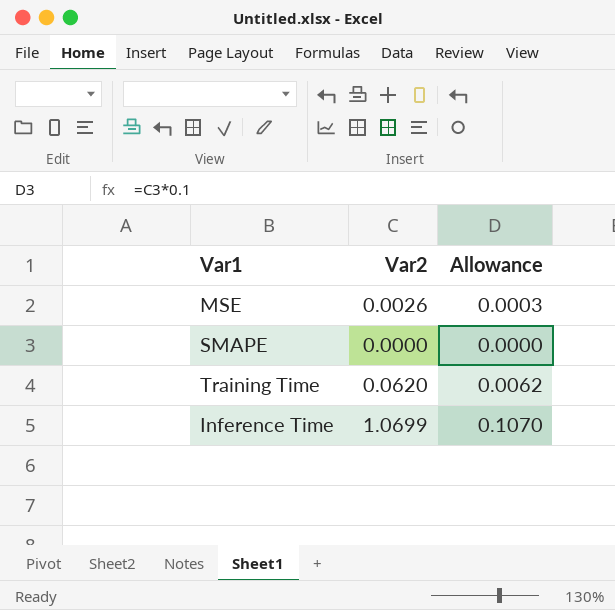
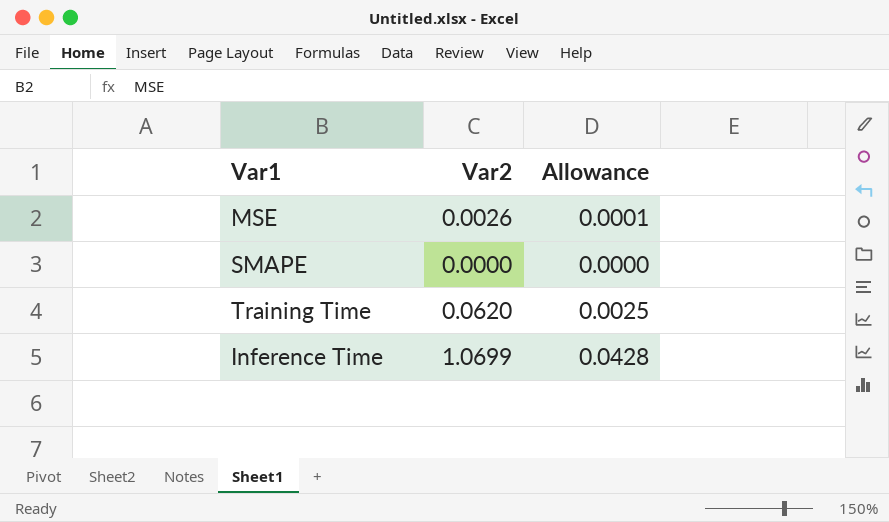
column Allowance | formula: [Var2] * 0.1 -> [Var2] * 0.04

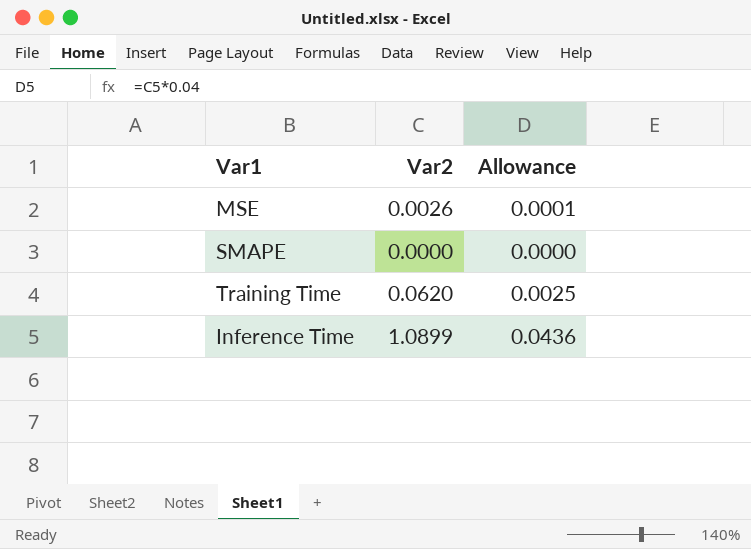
Inference Time | Var2: 1.0699 -> 1.0899
Inference Time | Allowance: 0.0428 -> 0.0436

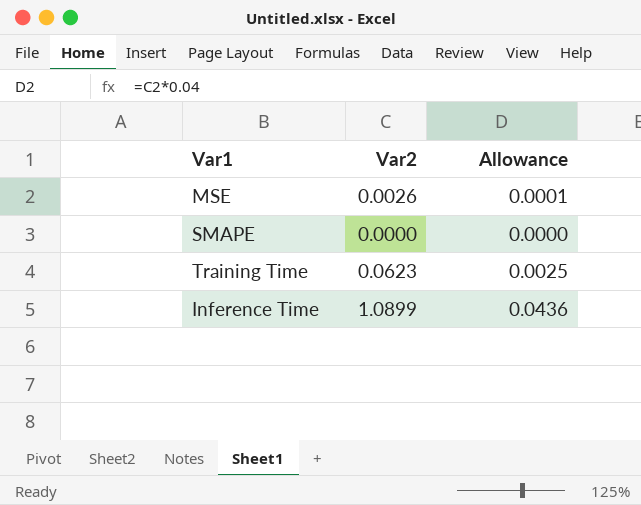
Training Time | Var2: 0.0620 -> 0.0623

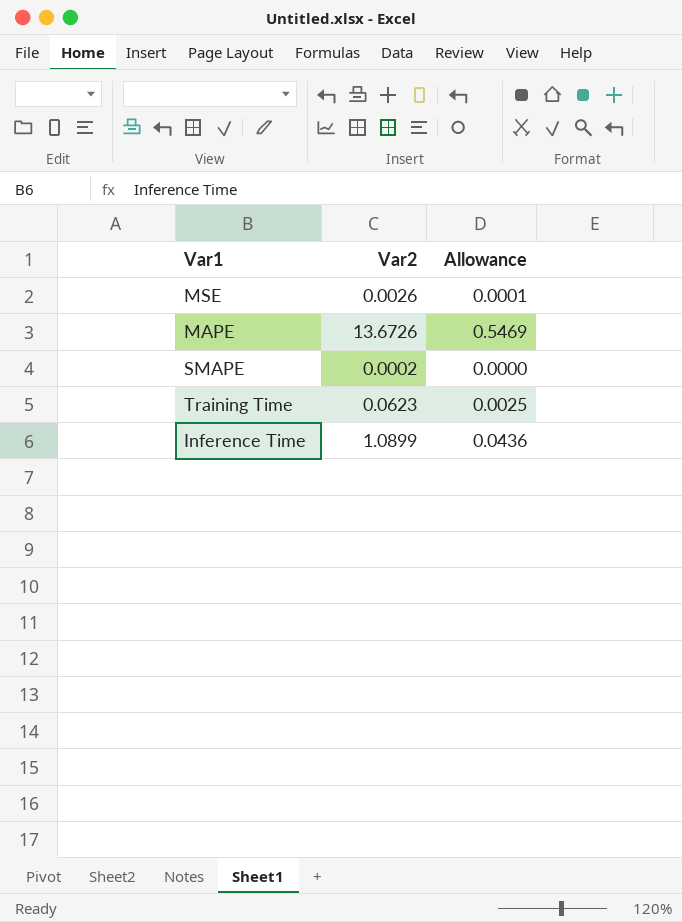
row MAPE: none -> 13.6726 | 0.5469
SMAPE | Var2: 0.0000 -> 0.0002

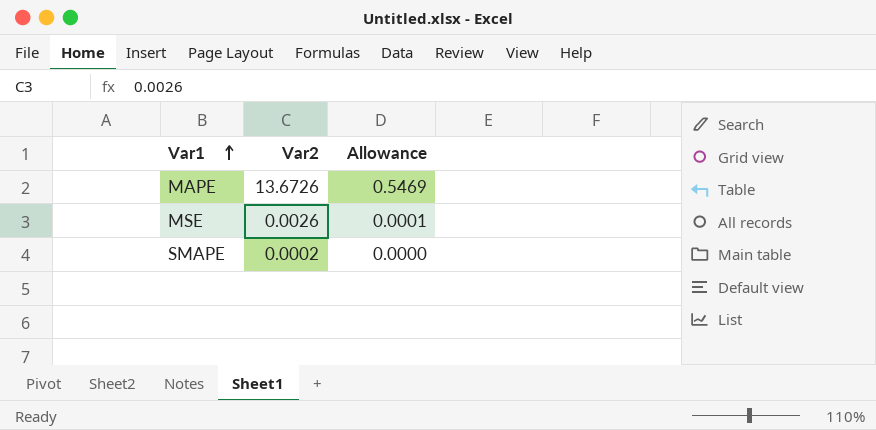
row order: none -> Var1 ascending
row Training Time: 0.0623 | 0.0025 -> none
row Inference Time: 1.0899 | 0.0436 -> none

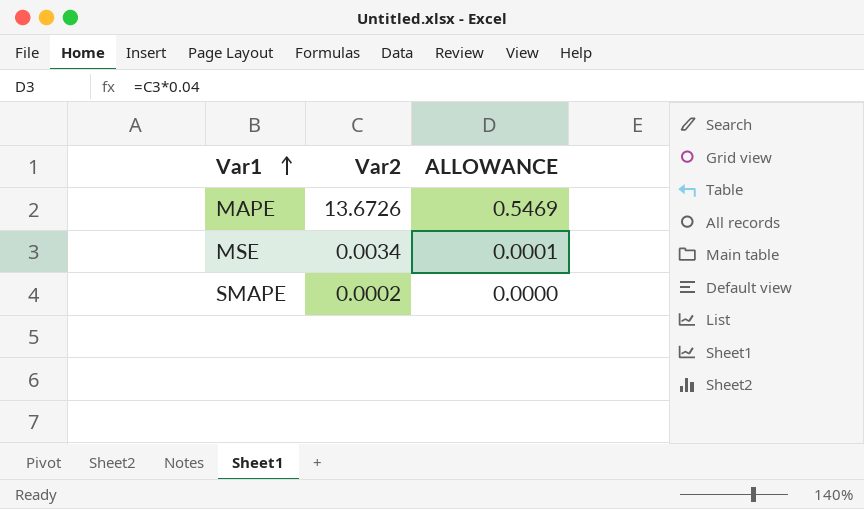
column name: Allowance -> ALLOWANCE
MSE | Var2: 0.0026 -> 0.0034

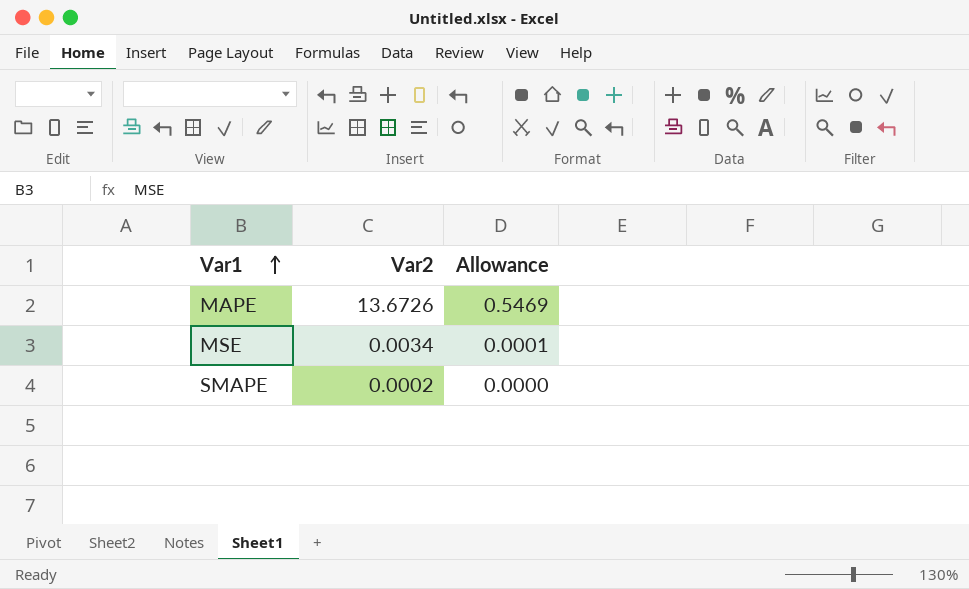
column name: ALLOWANCE -> Allowance

